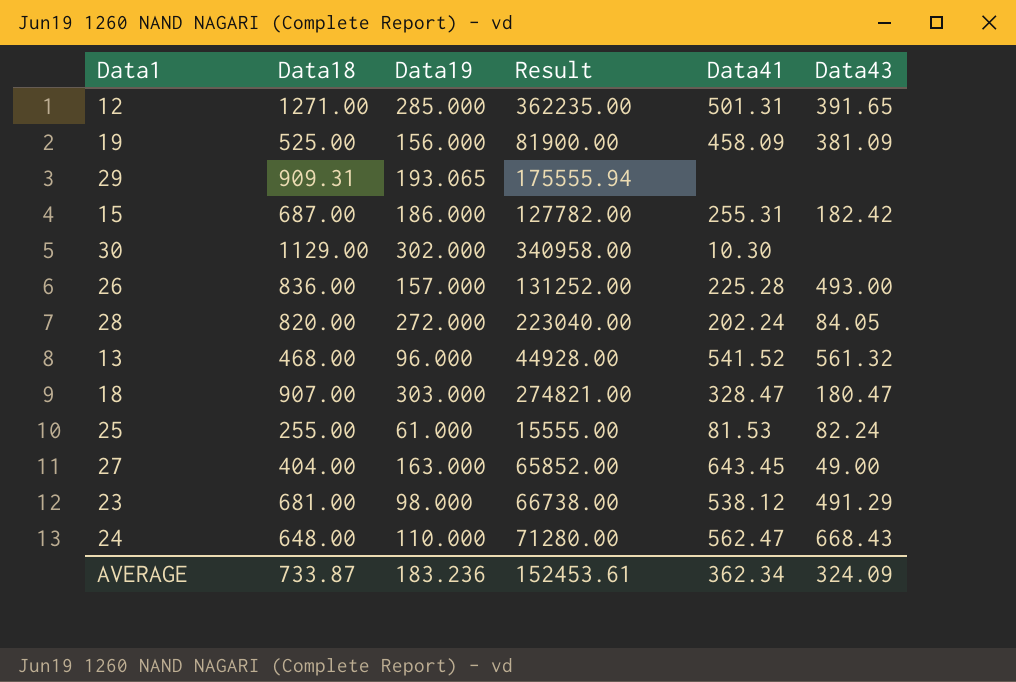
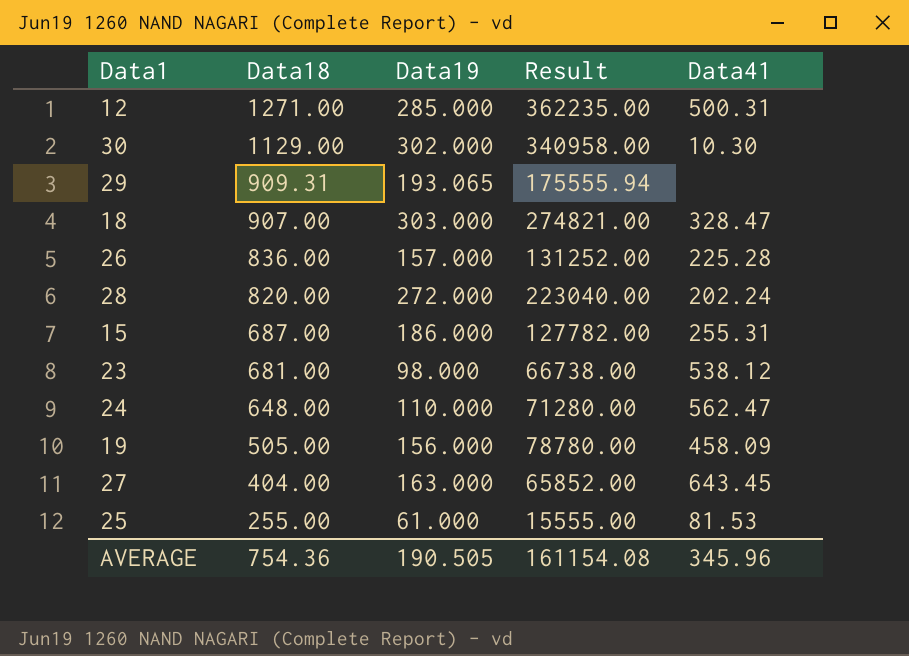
row order: none -> Data18 descending
column Data43 | position: 6 -> none
row 13: 468.00 | 96.000 | 44928.00 | 541.52 | 561.32 -> none
12 | Data41: 501.31 -> 500.31
19 | Data18: 525.00 -> 505.00
19 | Result: 81900.00 -> 78780.00
AVERAGE | Data18: 733.87 -> 754.36
AVERAGE | Data19: 183.236 -> 190.505
AVERAGE | Result: 152453.61 -> 161154.08
AVERAGE | Data41: 362.34 -> 345.96

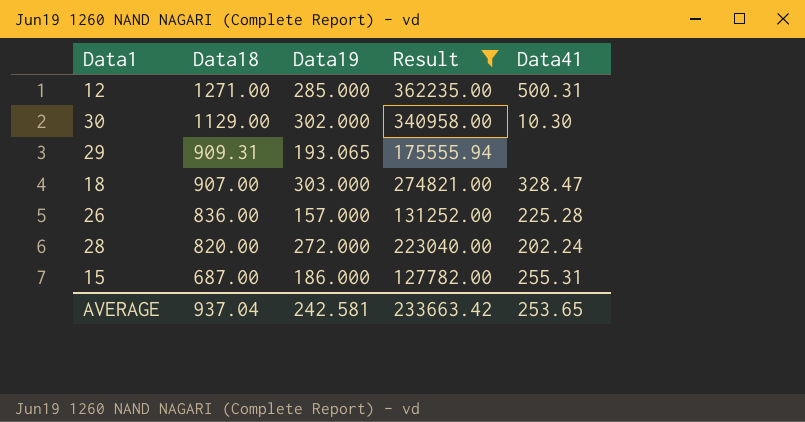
filter: none -> Result >= 127782.00
AVERAGE | Data18: 754.36 -> 937.04
AVERAGE | Data19: 190.505 -> 242.581
AVERAGE | Result: 161154.08 -> 233663.42
AVERAGE | Data41: 345.96 -> 253.65

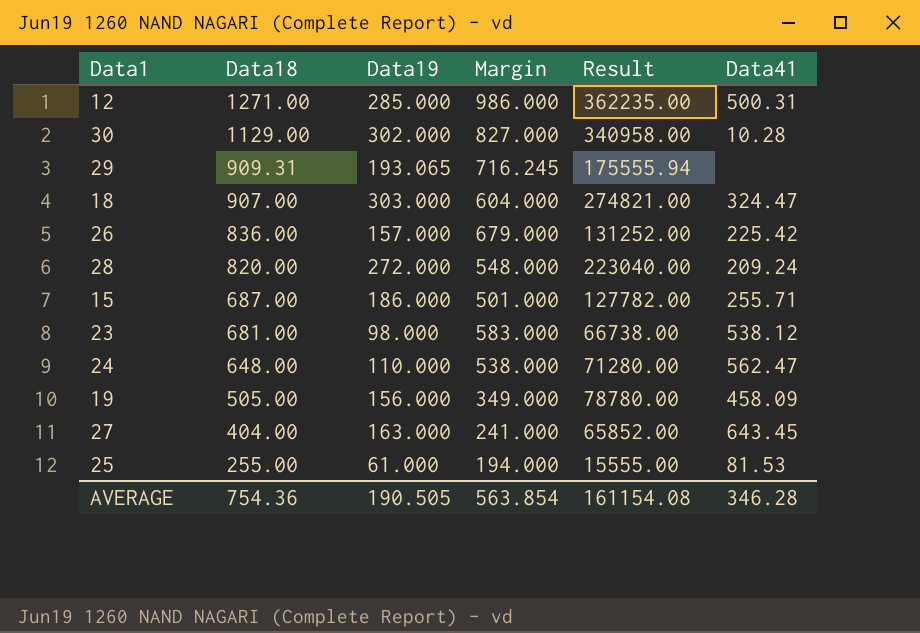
filter: Result >= 127782.00 -> none
column Margin | formula: none -> [Data18] - [Data19]
30 | Data41: 10.30 -> 10.28
18 | Data41: 328.47 -> 324.47
26 | Data41: 225.28 -> 225.42
28 | Data41: 202.24 -> 209.24
15 | Data41: 255.31 -> 255.71
AVERAGE | Data18: 937.04 -> 754.36
AVERAGE | Data19: 242.581 -> 190.505
AVERAGE | Result: 233663.42 -> 161154.08
AVERAGE | Data41: 253.65 -> 346.28

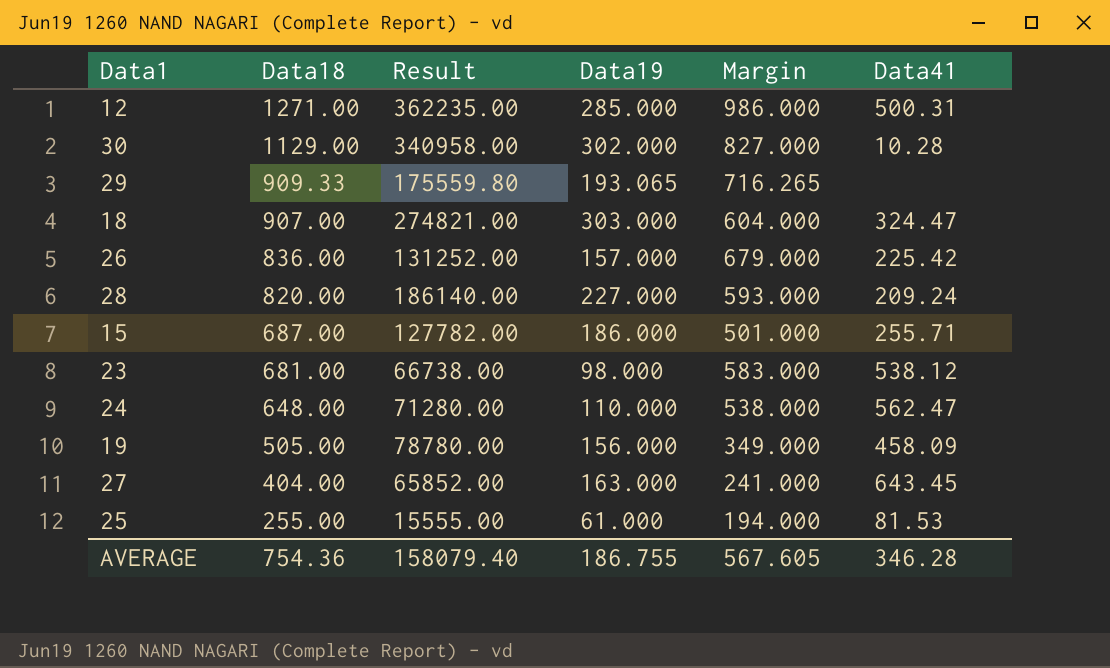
column Result | position: 5 -> 3
29 | Data18: 909.31 -> 909.33
29 | Result: 175555.94 -> 175559.80
29 | Margin: 716.245 -> 716.265
28 | Result: 223040.00 -> 186140.00
28 | Data19: 272.000 -> 227.000
28 | Margin: 548.000 -> 593.000
AVERAGE | Result: 161154.08 -> 158079.40
AVERAGE | Data19: 190.505 -> 186.755
AVERAGE | Margin: 563.854 -> 567.605

